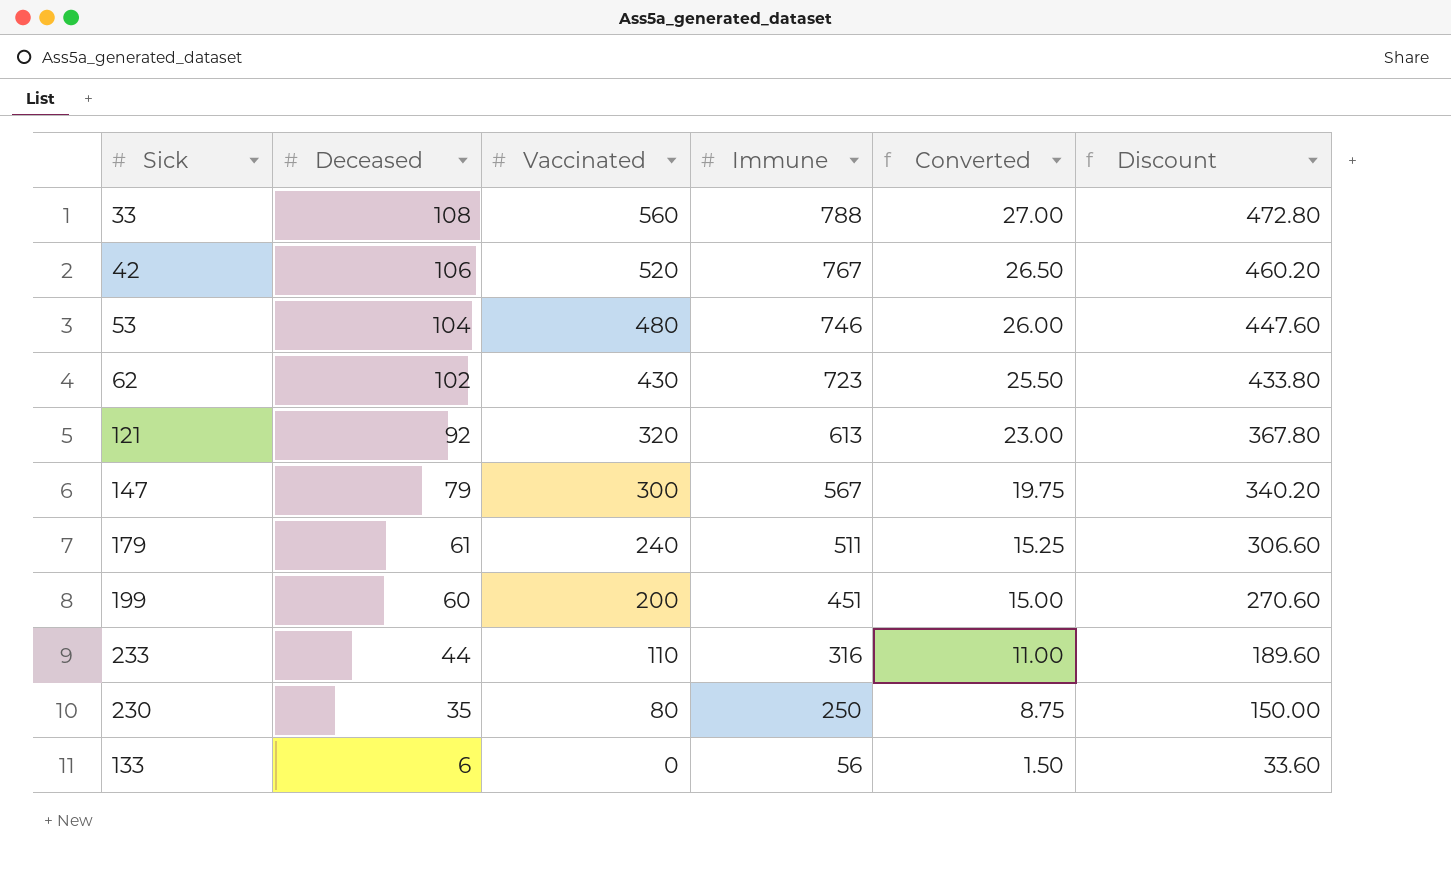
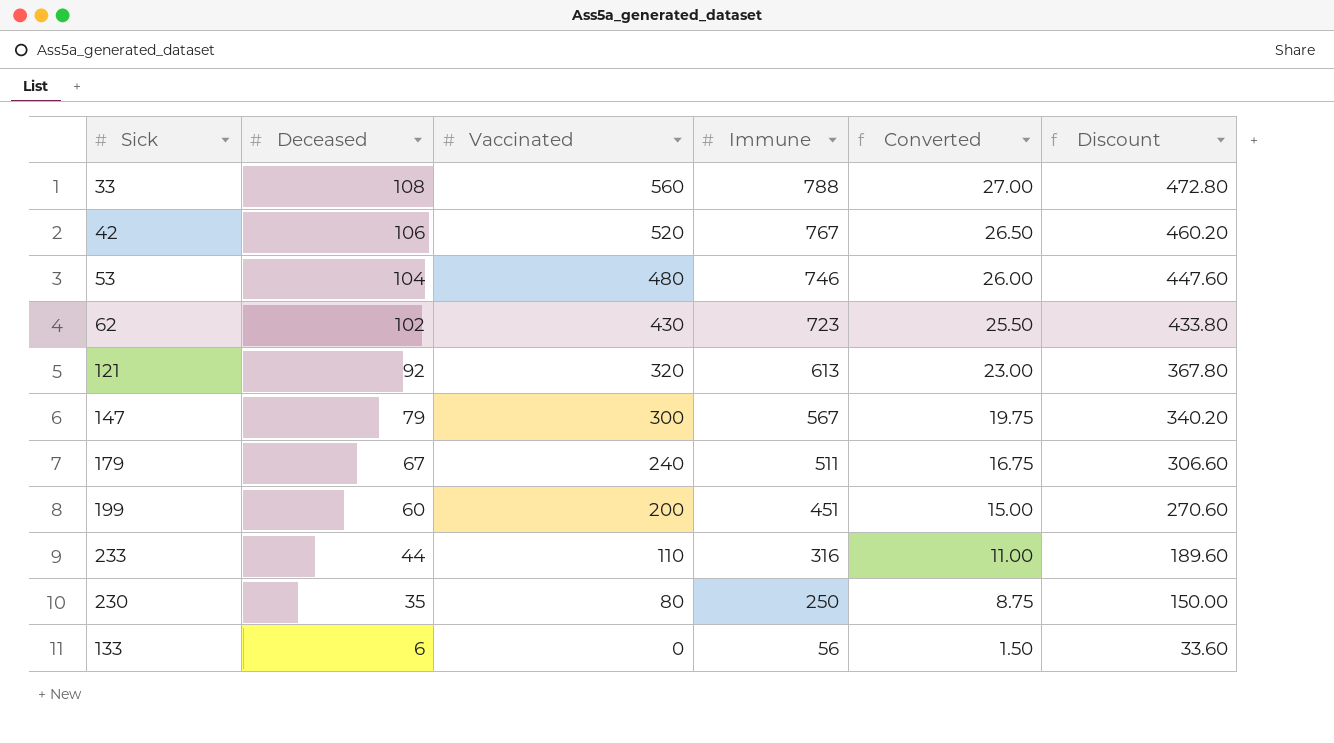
179 | Deceased: 61 -> 67
179 | Converted: 15.25 -> 16.75

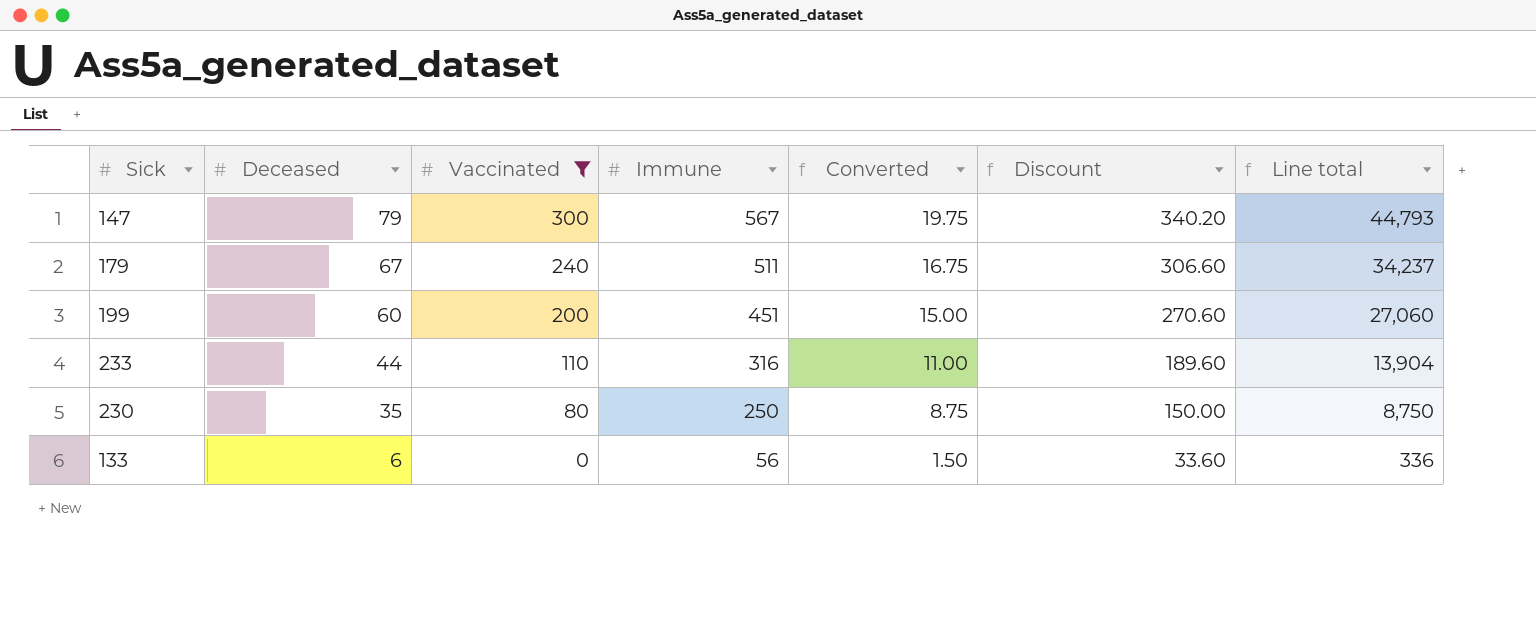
filter: none -> Vaccinated <= 300
column Line total | formula: none -> [Deceased] * [Immune]

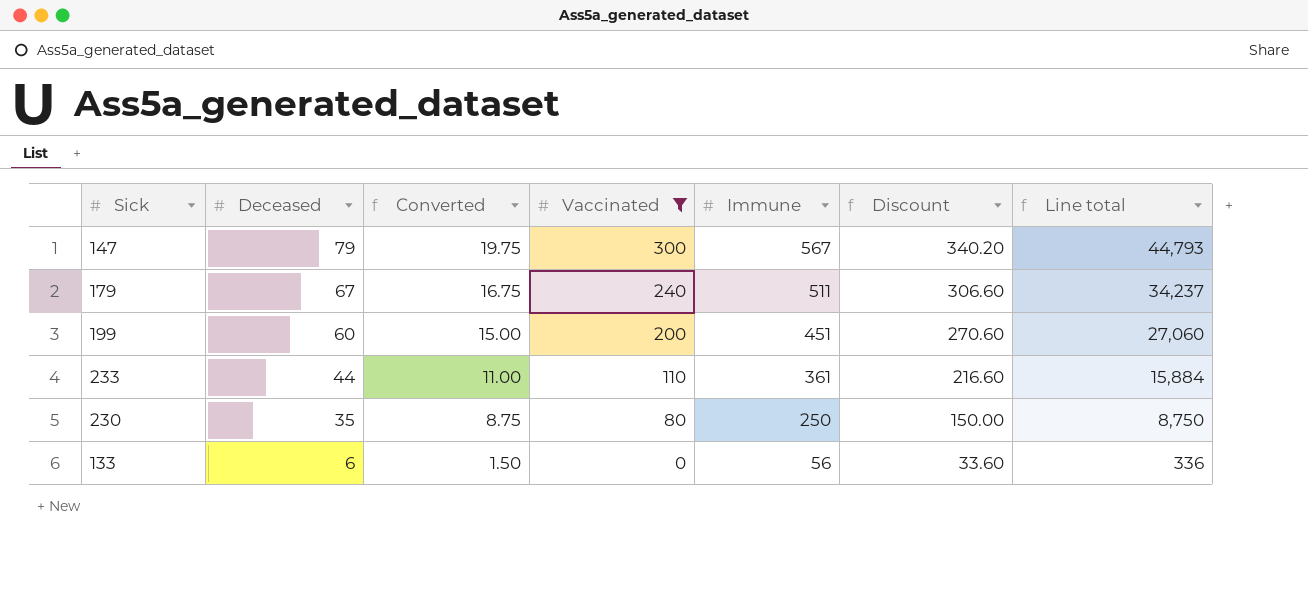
column Converted | position: 5 -> 3
233 | Immune: 316 -> 361
233 | Discount: 189.60 -> 216.60
233 | Line total: 13,904 -> 15,884

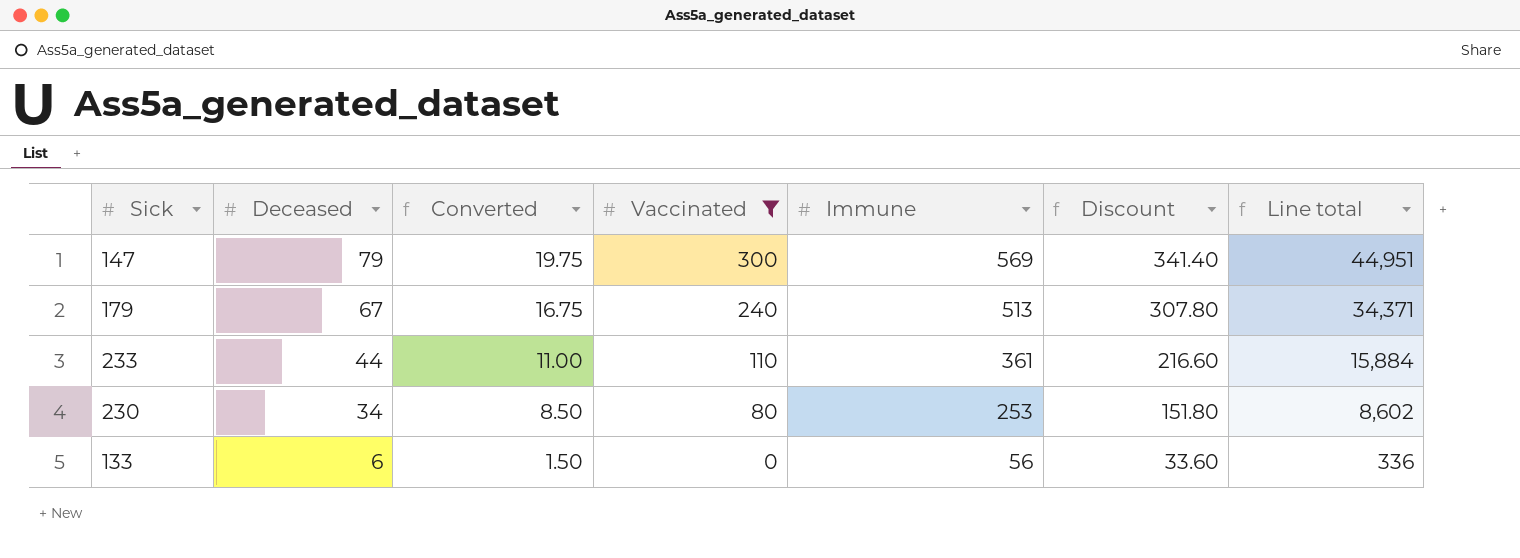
row 199: 60 | 15.00 | 200 | 451 | 270.60 | 27,060 -> none
147 | Immune: 567 -> 569
147 | Discount: 340.20 -> 341.40
147 | Line total: 44,793 -> 44,951
179 | Immune: 511 -> 513
179 | Discount: 306.60 -> 307.80
179 | Line total: 34,237 -> 34,371
230 | Deceased: 35 -> 34
230 | Converted: 8.75 -> 8.50
230 | Immune: 250 -> 253
230 | Discount: 150.00 -> 151.80
230 | Line total: 8,750 -> 8,602

